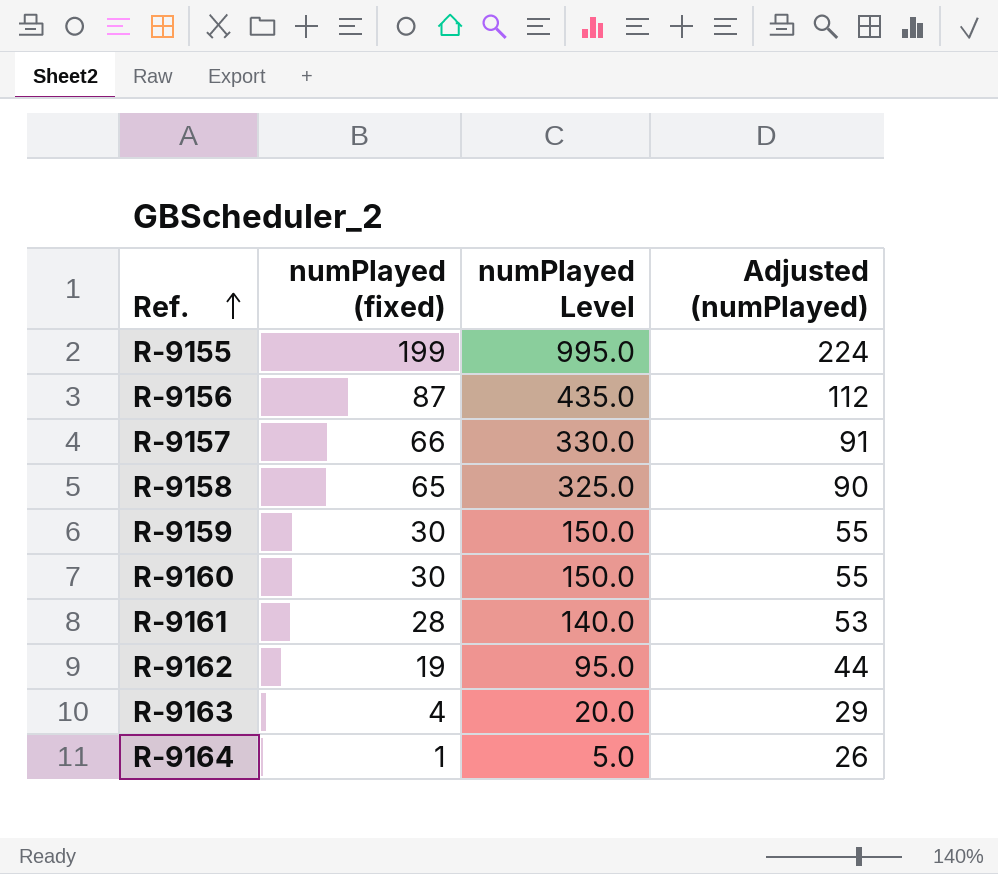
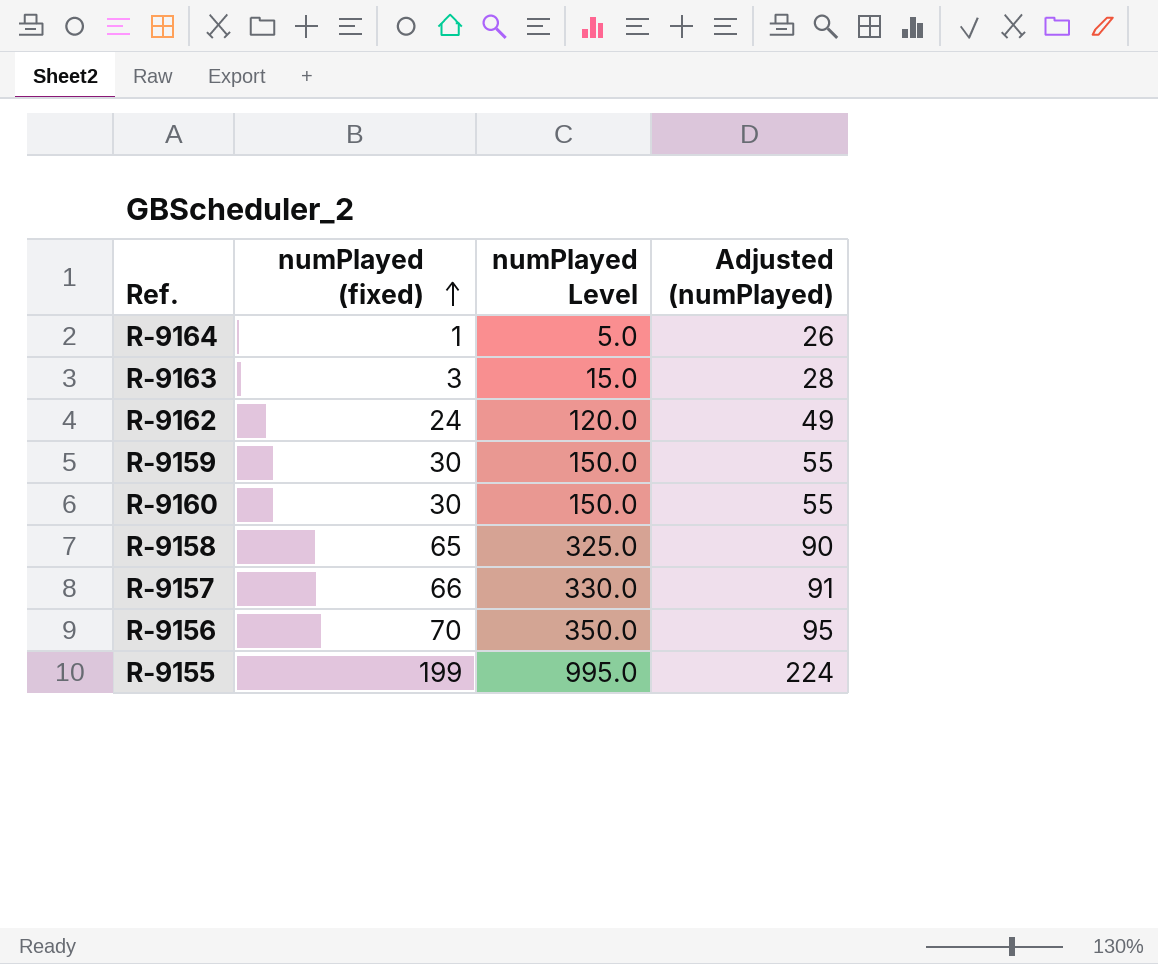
row order: Ref. ascending -> numPlayed (fixed) ascending
row R-9161: 28 | 140.0 | 53 -> none
R-9163 | numPlayed (fixed): 4 -> 3
R-9163 | numPlayed Level: 20.0 -> 15.0
R-9163 | Adjusted (numPlayed): 29 -> 28
R-9162 | numPlayed (fixed): 19 -> 24
R-9162 | numPlayed Level: 95.0 -> 120.0
R-9162 | Adjusted (numPlayed): 44 -> 49
R-9156 | numPlayed (fixed): 87 -> 70
R-9156 | numPlayed Level: 435.0 -> 350.0
R-9156 | Adjusted (numPlayed): 112 -> 95

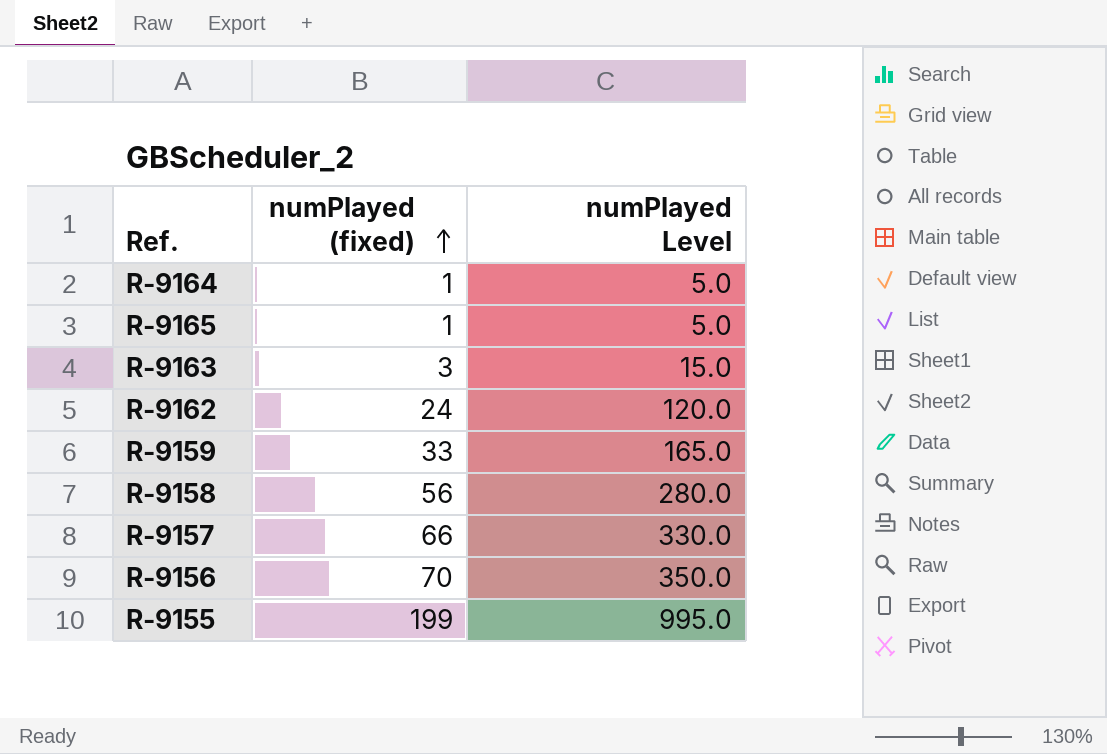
column Adjusted (numPlayed) | formula: [numPlayed (fixed)] + 25 -> none
row R-9160: 30 | 150.0 | 55 -> none
row R-9165: none -> 1 | 5.0
R-9159 | numPlayed (fixed): 30 -> 33
R-9159 | numPlayed Level: 150.0 -> 165.0
R-9158 | numPlayed (fixed): 65 -> 56
R-9158 | numPlayed Level: 325.0 -> 280.0

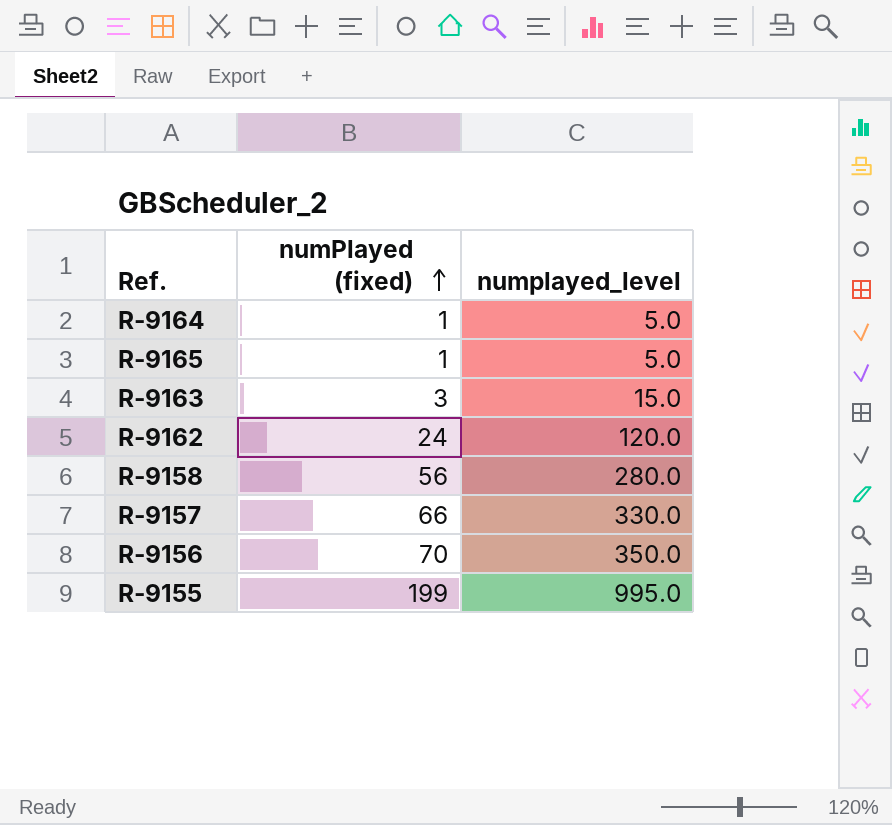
column name: numPlayed Level -> numplayed_level
row R-9159: 33 | 165.0 -> none

